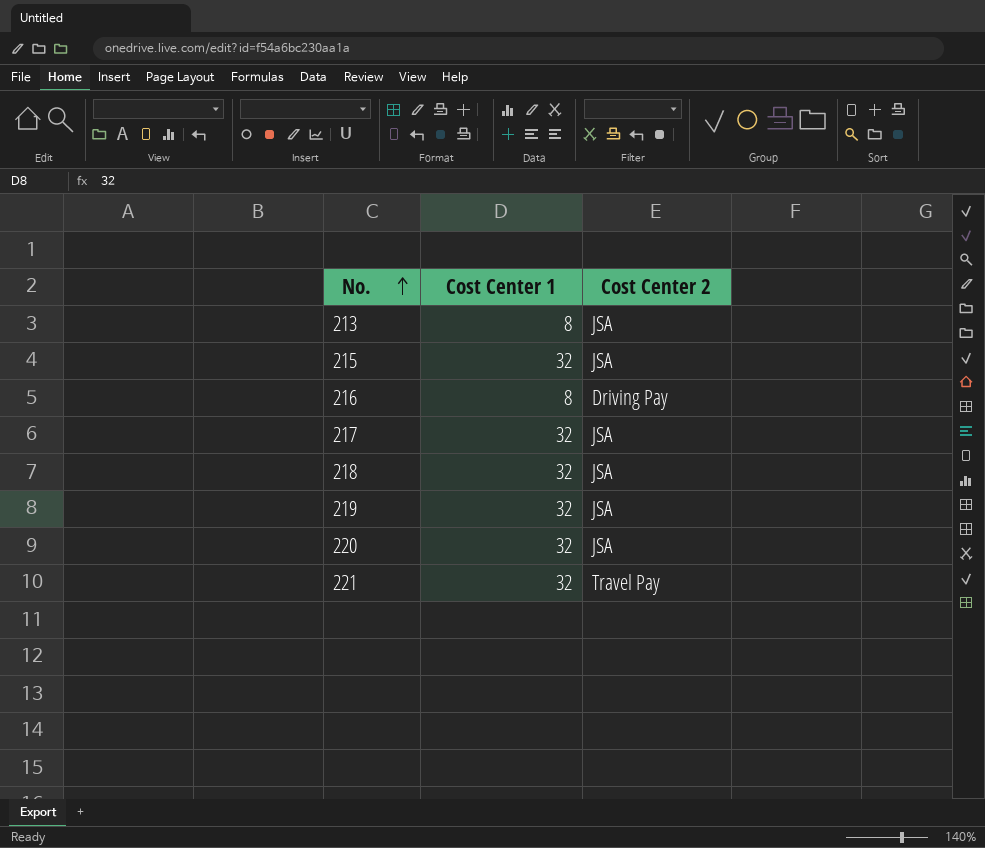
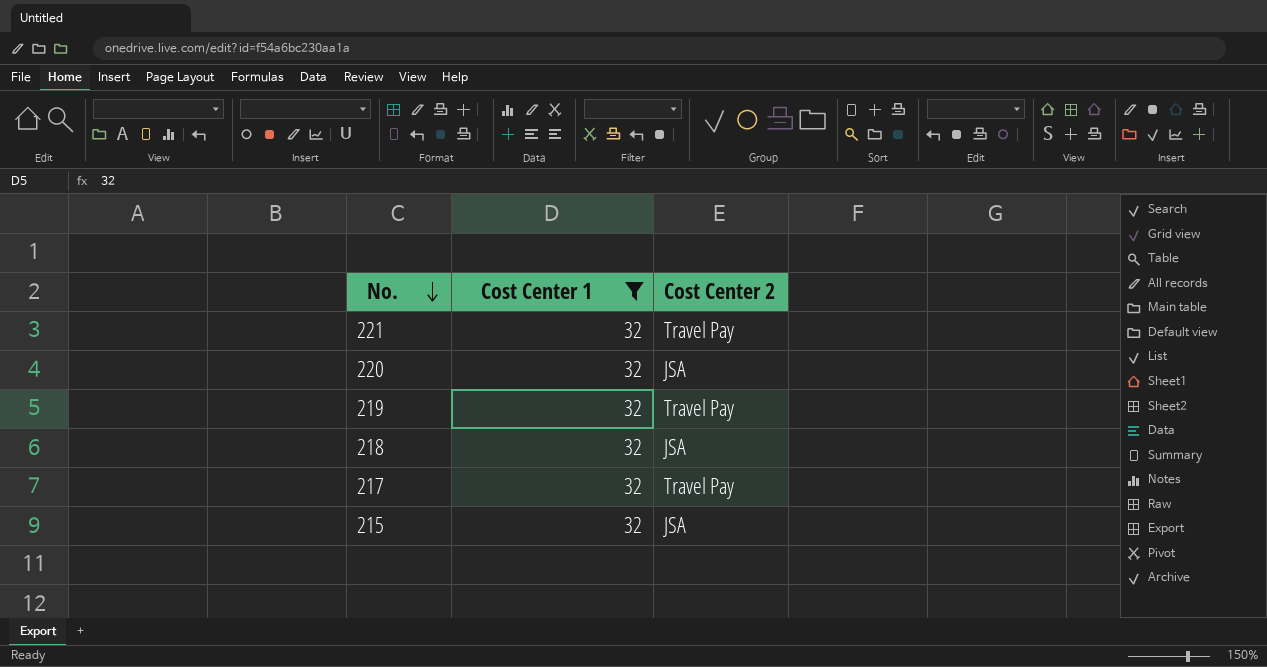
filter: none -> Cost Center 1 = 32
row order: No. ascending -> No. descending
219 | Cost Center 2: JSA -> Travel Pay
217 | Cost Center 2: JSA -> Travel Pay

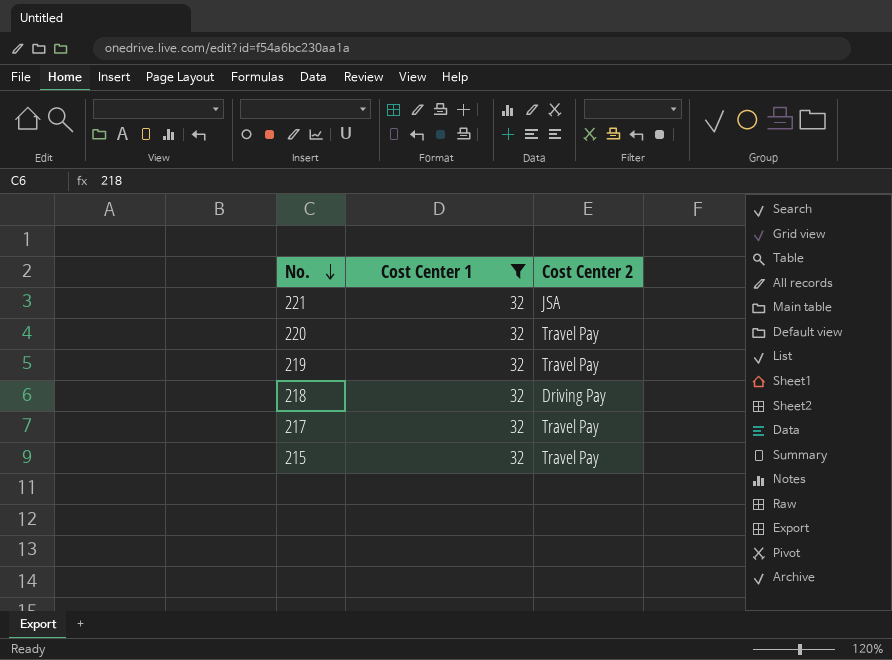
221 | Cost Center 2: Travel Pay -> JSA
220 | Cost Center 2: JSA -> Travel Pay
218 | Cost Center 2: JSA -> Driving Pay
215 | Cost Center 2: JSA -> Travel Pay

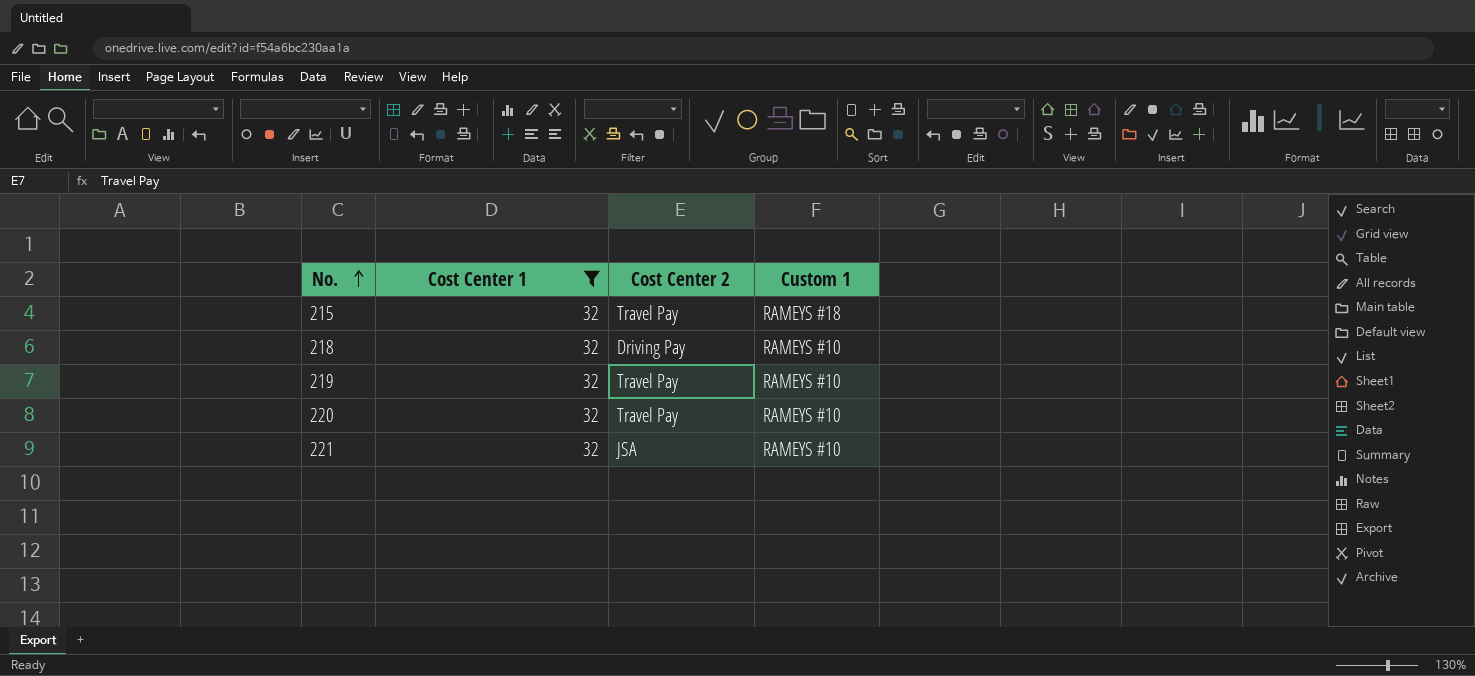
row order: No. descending -> No. ascending
column Custom 1 | position: none -> 4
row 217: 32 | Travel Pay -> none

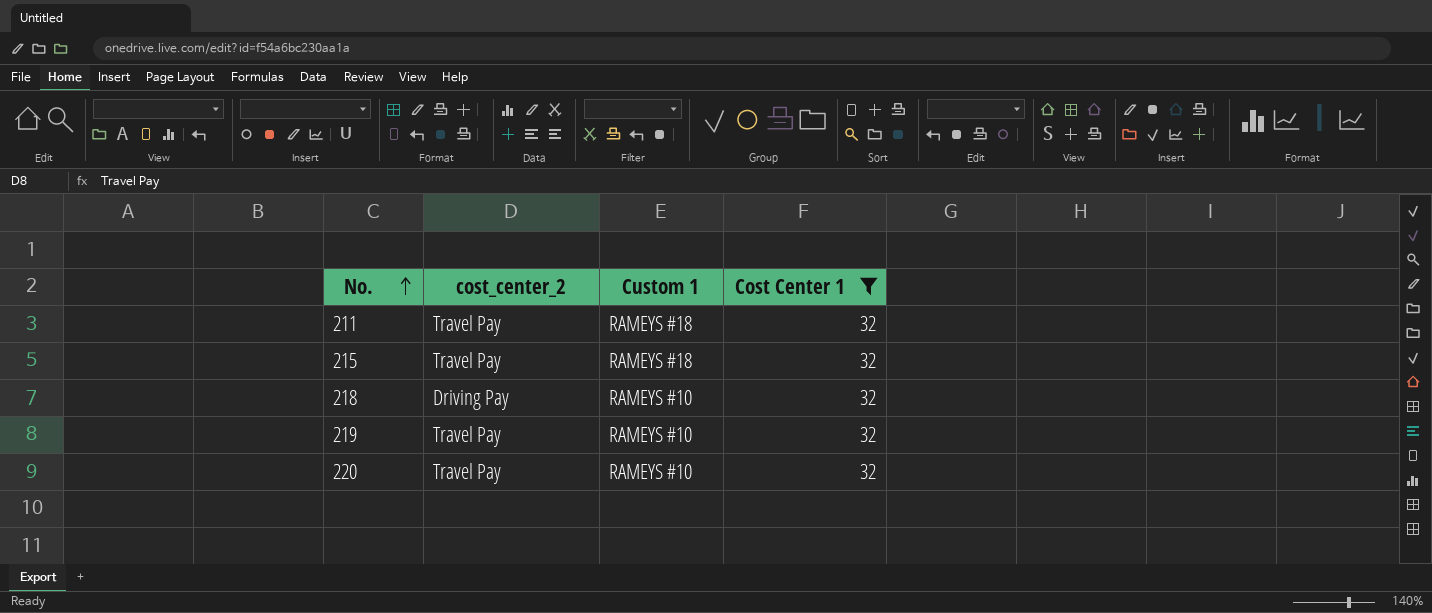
column name: Cost Center 2 -> cost_center_2
column Cost Center 1 | position: 2 -> 4
row 221: 32 | JSA | RAMEYS #10 -> none
row 211: none -> Travel Pay | RAMEYS #18 | 32

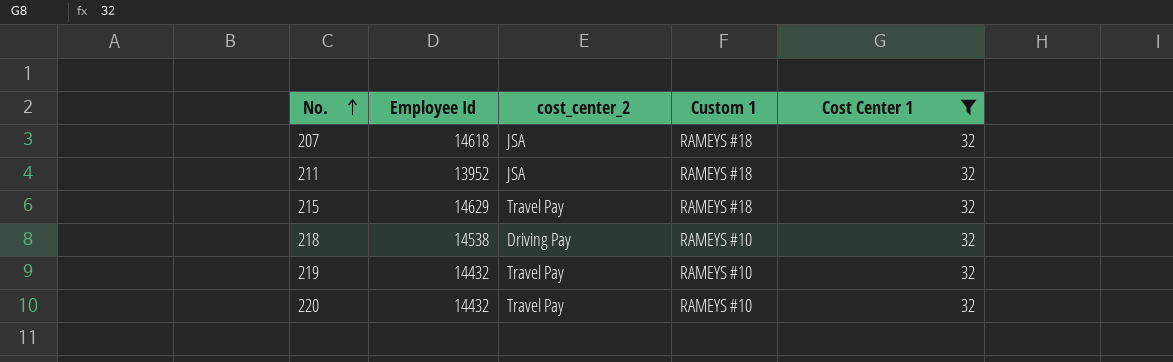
column Employee Id | position: none -> 2
row 207: none -> 14618 | JSA | RAMEYS #18 | 32
211 | cost_center_2: Travel Pay -> JSA

